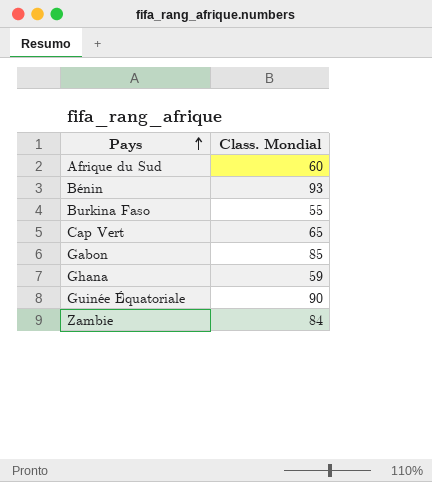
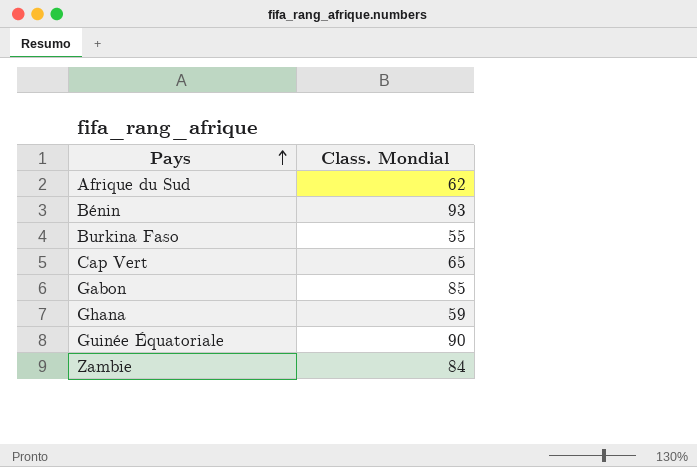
Afrique du Sud | Class. Mondial: 60 -> 62

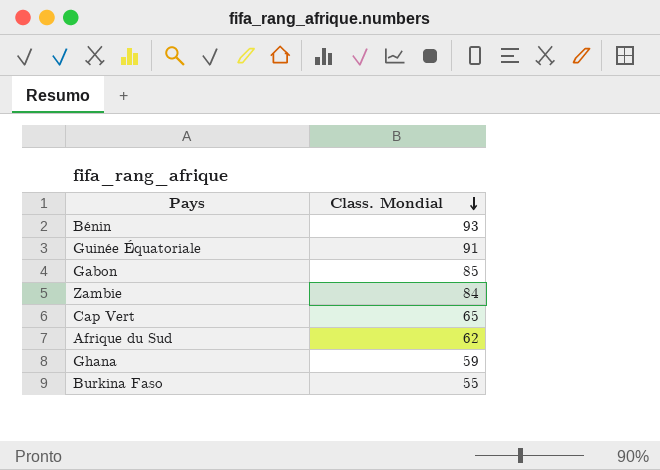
row order: Pays ascending -> Class. Mondial descending
Guinée Équatoriale | Class. Mondial: 90 -> 91

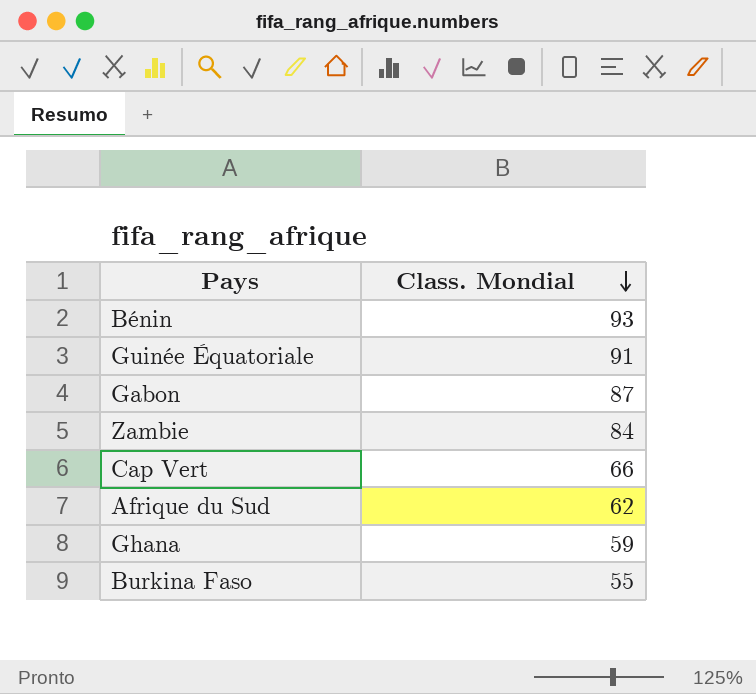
Gabon | Class. Mondial: 85 -> 87
Cap Vert | Class. Mondial: 65 -> 66

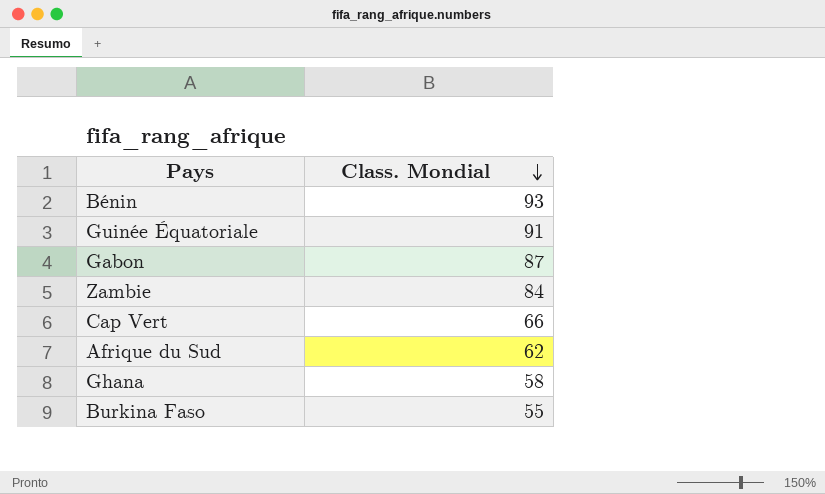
Ghana | Class. Mondial: 59 -> 58

